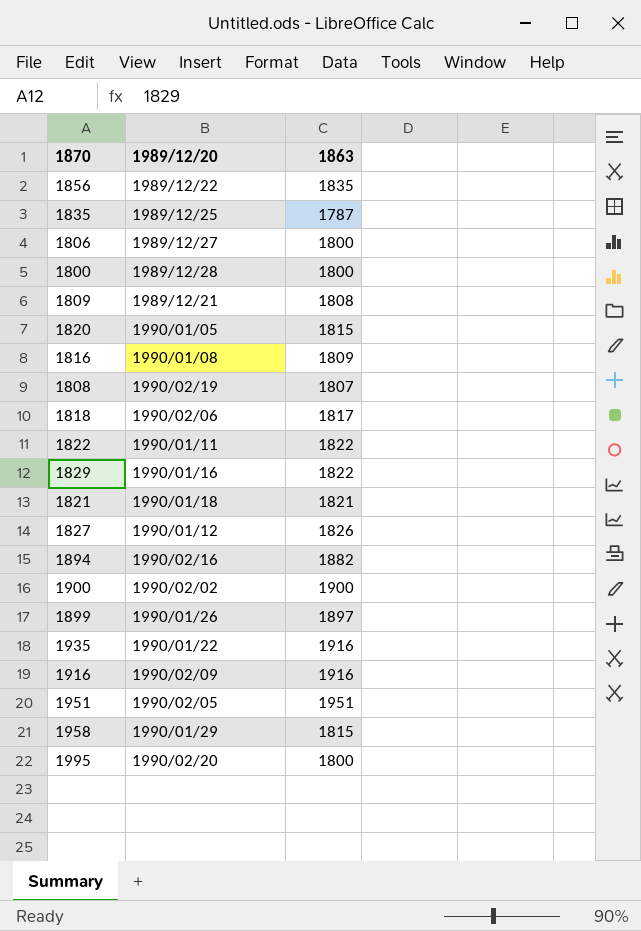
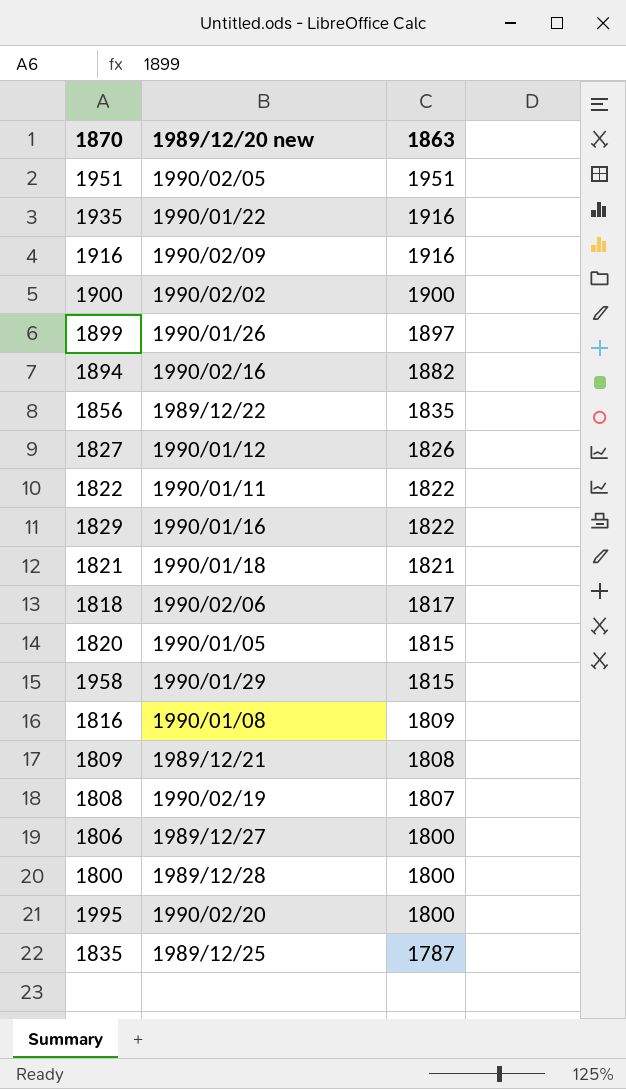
row order: none -> 1863 descending
column name: 1989/12/20 -> 1989/12/20 new

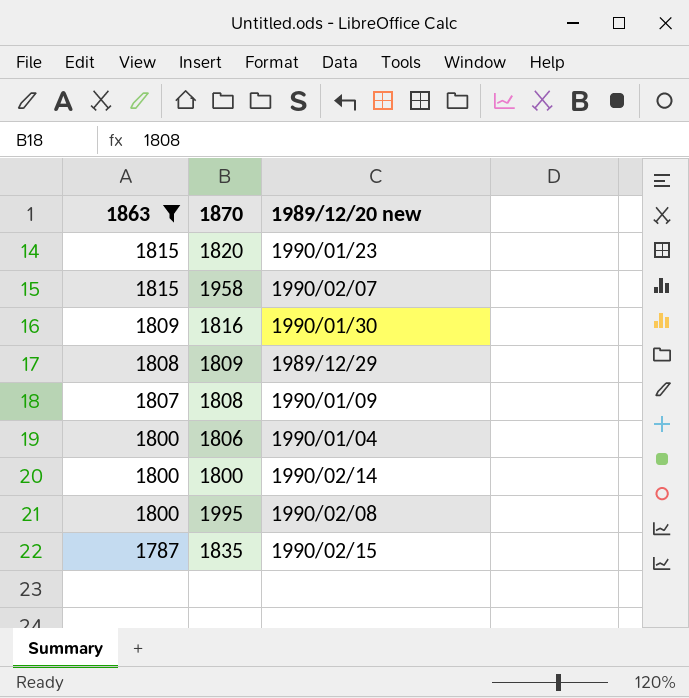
filter: none -> 1863 <= 1815
column 1863 | position: 3 -> 1
1820 | 1989/12/20 new: 1990/01/05 -> 1990/01/23
1958 | 1989/12/20 new: 1990/01/29 -> 1990/02/07
1816 | 1989/12/20 new: 1990/01/08 -> 1990/01/30
1809 | 1989/12/20 new: 1989/12/21 -> 1989/12/29
1808 | 1989/12/20 new: 1990/02/19 -> 1990/01/09
1806 | 1989/12/20 new: 1989/12/27 -> 1990/01/04
1800 | 1989/12/20 new: 1989/12/28 -> 1990/02/14
1995 | 1989/12/20 new: 1990/02/20 -> 1990/02/08
1835 | 1989/12/20 new: 1989/12/25 -> 1990/02/15

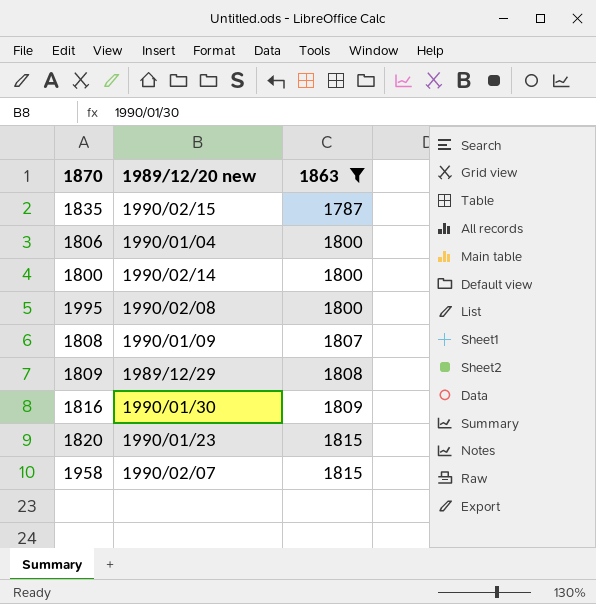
row order: 1863 descending -> 1863 ascending
column 1863 | position: 1 -> 3

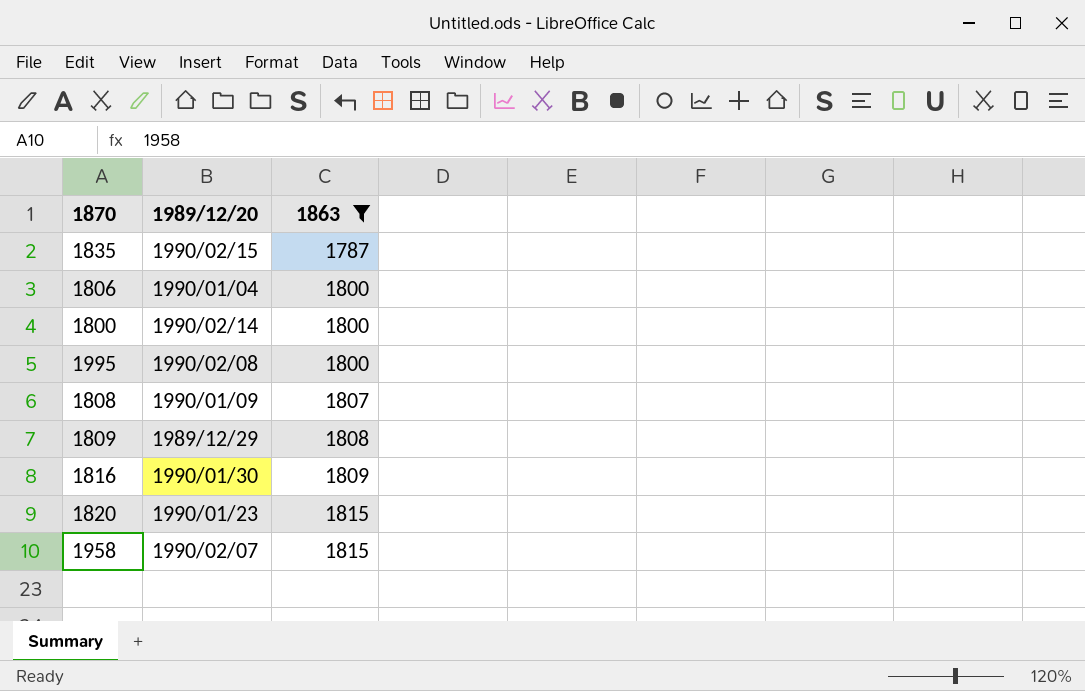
column name: 1989/12/20 new -> 1989/12/20

